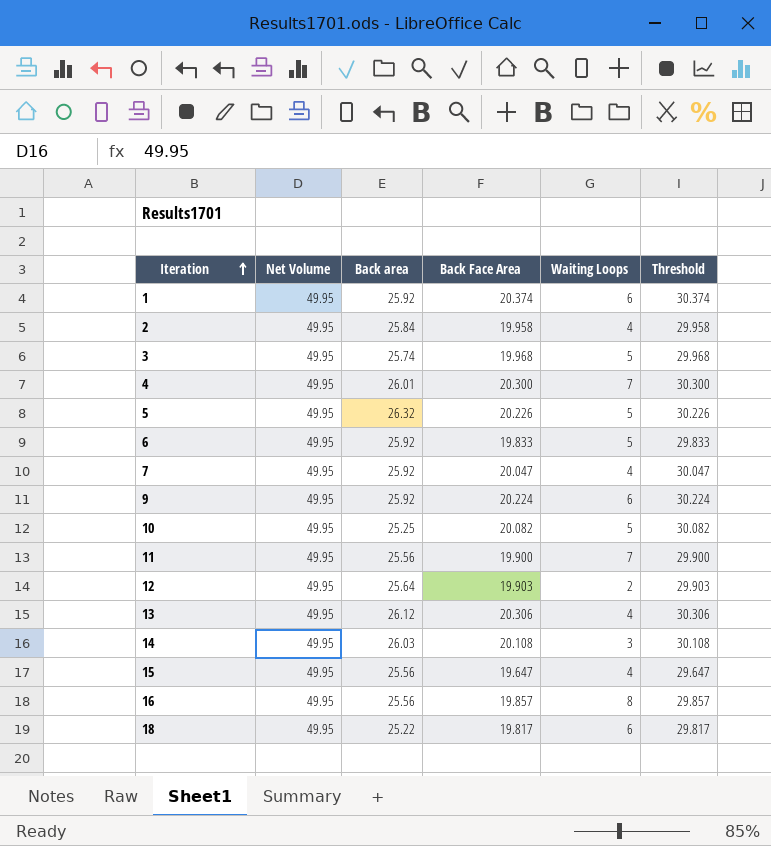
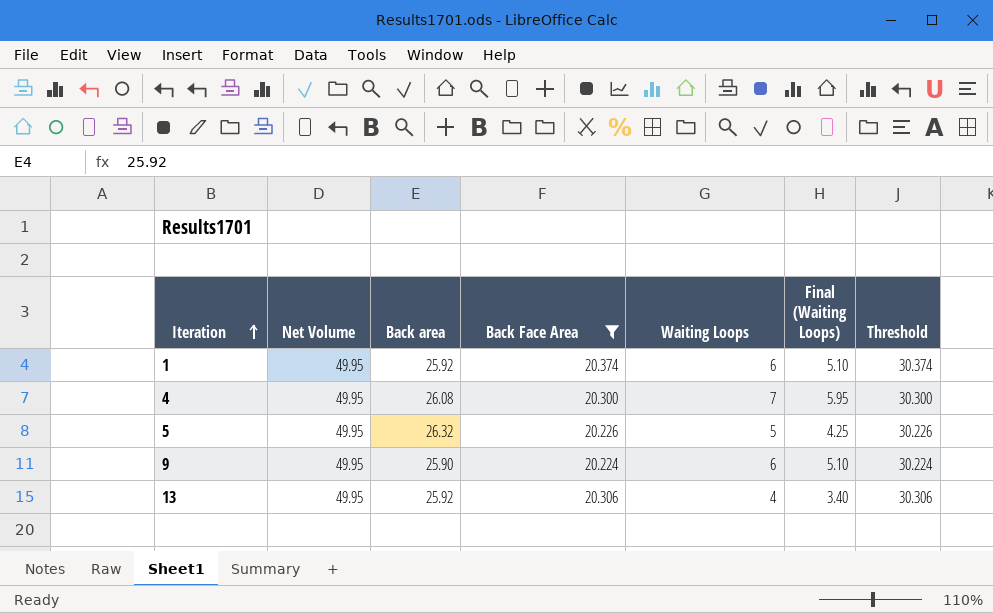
filter: none -> Back Face Area >= 20.224
column Final (Waiting Loops) | formula: none -> [Waiting Loops] * 0.85
4 | Back area: 26.01 -> 26.08
9 | Back area: 25.92 -> 25.90
13 | Back area: 26.12 -> 25.92

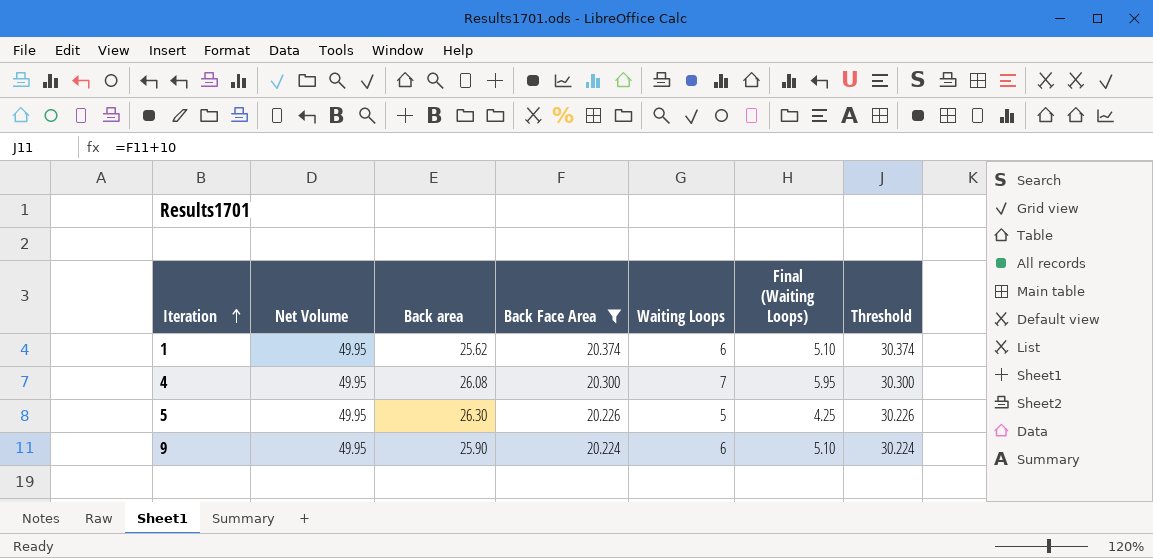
row 13: 49.95 | 25.92 | 20.306 | 4 | 3.40 | 30.306 -> none
1 | Back area: 25.92 -> 25.62
5 | Back area: 26.32 -> 26.30

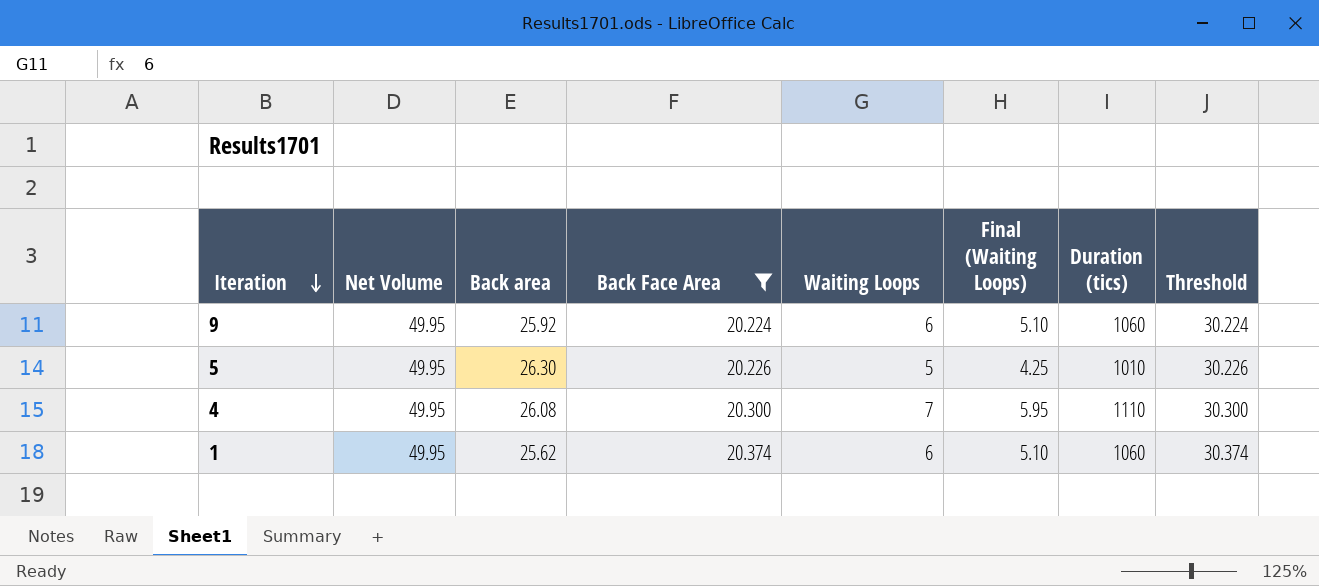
row order: Iteration ascending -> Iteration descending
column Duration (tics) | position: none -> 7
9 | Back area: 25.90 -> 25.92

